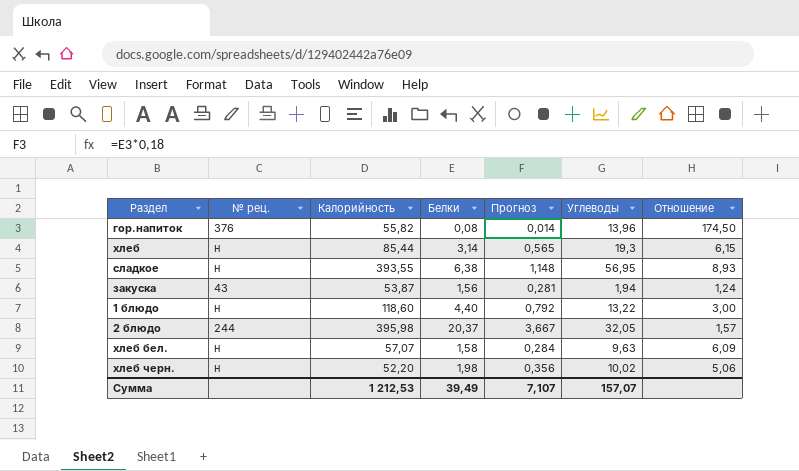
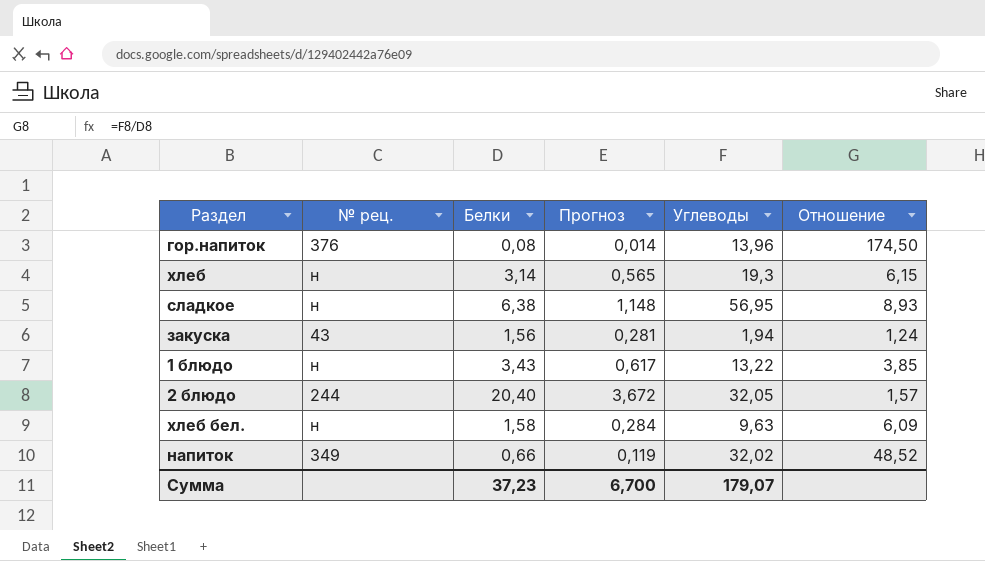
column Калорийность | position: 3 -> none
row хлеб черн.: н | 52,20 | 1,98 | 0,356 | 10,02 | 5,06 -> none
1 блюдо | Белки: 4,40 -> 3,43
1 блюдо | Прогноз: 0,792 -> 0,617
1 блюдо | Отношение: 3,00 -> 3,85
2 блюдо | Белки: 20,37 -> 20,40
2 блюдо | Прогноз: 3,667 -> 3,672
row напиток: none -> 349 | 0,66 | 0,119 | 32,02 | 48,52
Сумма | Белки: 39,49 -> 37,23
Сумма | Прогноз: 7,107 -> 6,700
Сумма | Углеводы: 157,07 -> 179,07

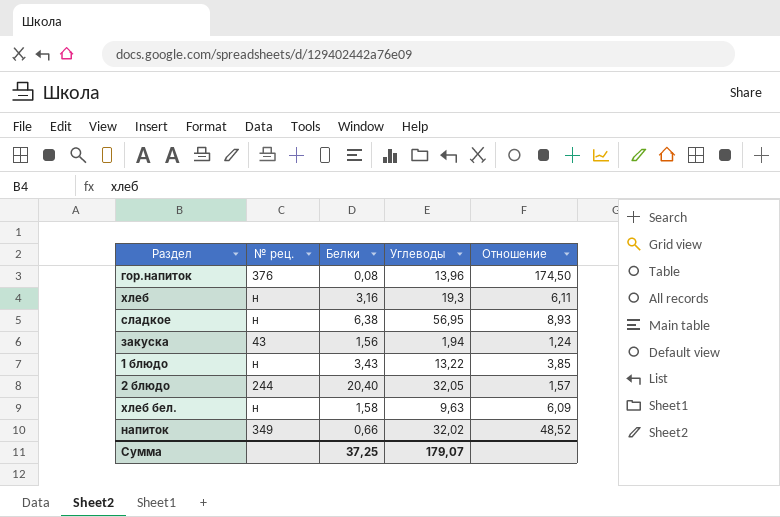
column Прогноз | formula: [Белки] * 0,18 -> none
хлеб | Белки: 3,14 -> 3,16
хлеб | Отношение: 6,15 -> 6,11
Сумма | Белки: 37,23 -> 37,25

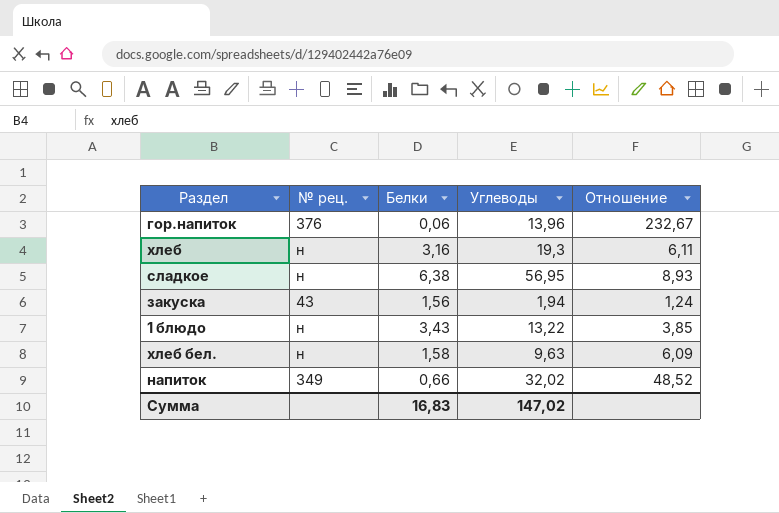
row 2 блюдо: 244 | 20,40 | 32,05 | 1,57 -> none
гор.напиток | Белки: 0,08 -> 0,06
гор.напиток | Отношение: 174,50 -> 232,67
Сумма | Белки: 37,25 -> 16,83
Сумма | Углеводы: 179,07 -> 147,02

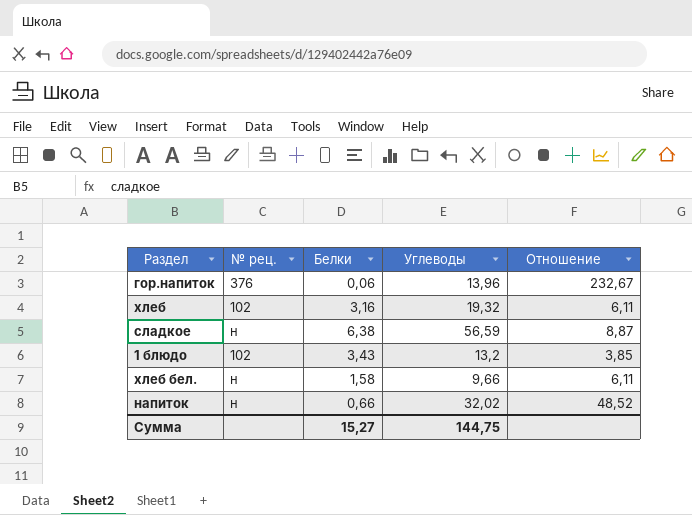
row закуска: 43 | 1,56 | 1,94 | 1,24 -> none
хлеб | № рец.: н -> 102
хлеб | Углеводы: 19,3 -> 19,32
сладкое | Углеводы: 56,95 -> 56,59
сладкое | Отношение: 8,93 -> 8,87
1 блюдо | № рец.: н -> 102
1 блюдо | Углеводы: 13,22 -> 13,2
хлеб бел. | Углеводы: 9,63 -> 9,66
хлеб бел. | Отношение: 6,09 -> 6,11
напиток | № рец.: 349 -> н
Сумма | Белки: 16,83 -> 15,27
Сумма | Углеводы: 147,02 -> 144,75

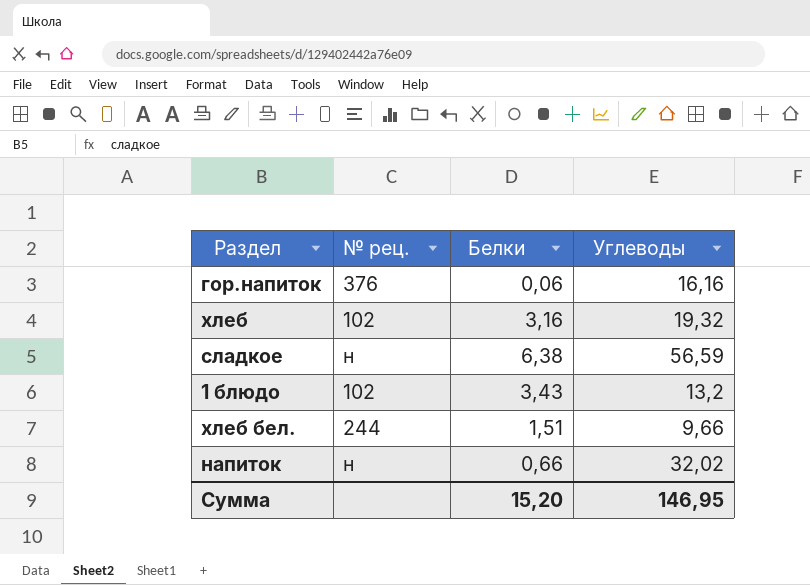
column Отношение | formula: [Углеводы] / [Белки] -> none
гор.напиток | Углеводы: 13,96 -> 16,16
хлеб бел. | № рец.: н -> 244
хлеб бел. | Белки: 1,58 -> 1,51
Сумма | Белки: 15,27 -> 15,20
Сумма | Углеводы: 144,75 -> 146,95

